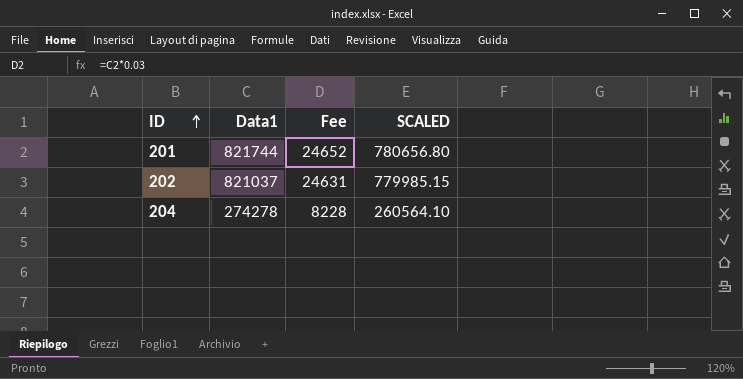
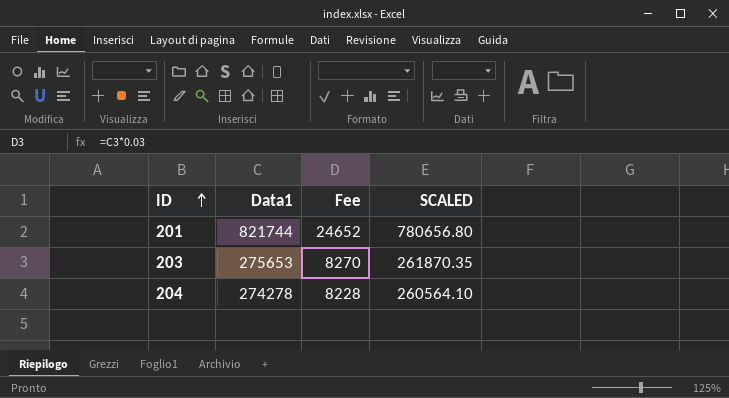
row 202: 821037 | 24631 | 779985.15 -> none
row 203: none -> 275653 | 8270 | 261870.35

